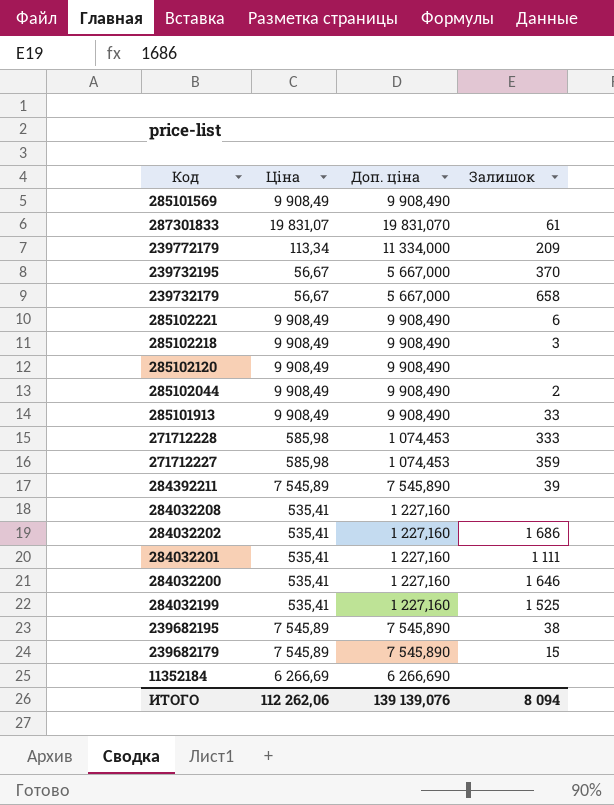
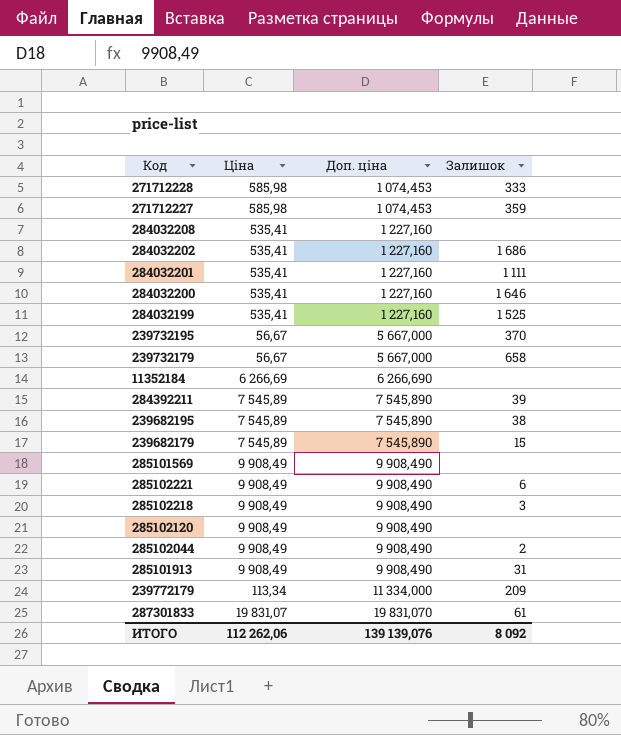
row order: none -> Доп. ціна ascending
285101913 | Залишок: 33 -> 31
ИТОГО | Залишок: 8 094 -> 8 092

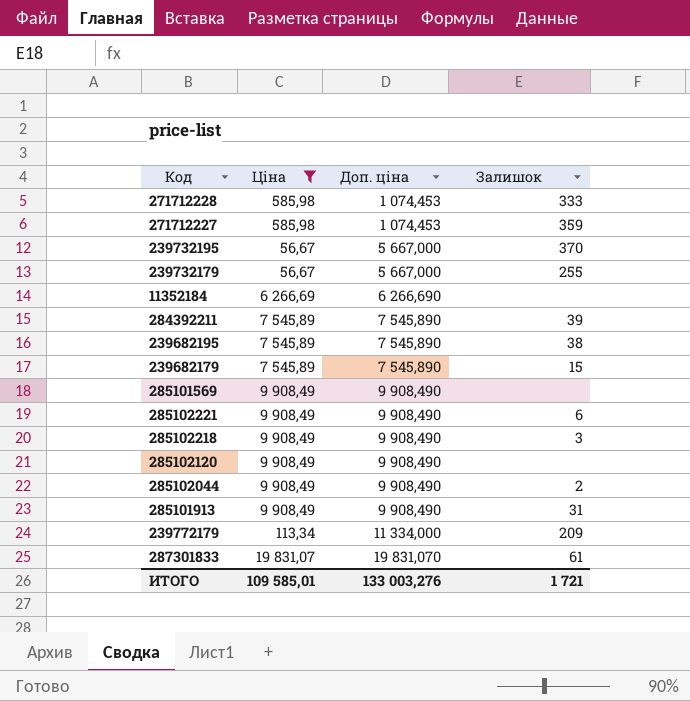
filter: none -> Ціна != 535,41
239732179 | Залишок: 658 -> 255
ИТОГО | Ціна: 112 262,06 -> 109 585,01
ИТОГО | Доп. ціна: 139 139,076 -> 133 003,276
ИТОГО | Залишок: 8 092 -> 1 721

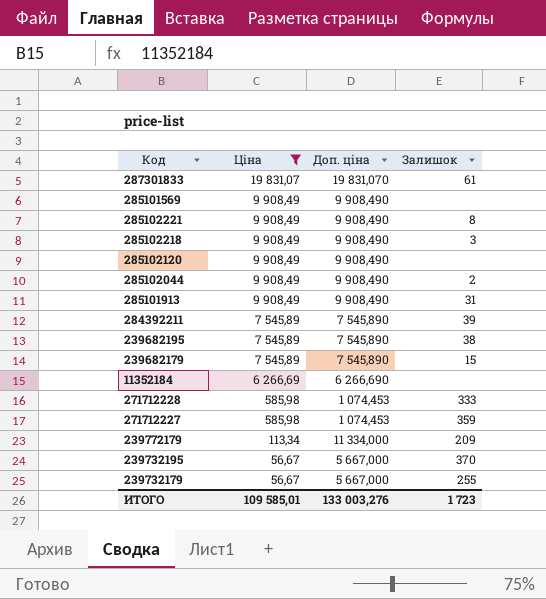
row order: Доп. ціна ascending -> Ціна descending
285102221 | Залишок: 6 -> 8
ИТОГО | Залишок: 1 721 -> 1 723

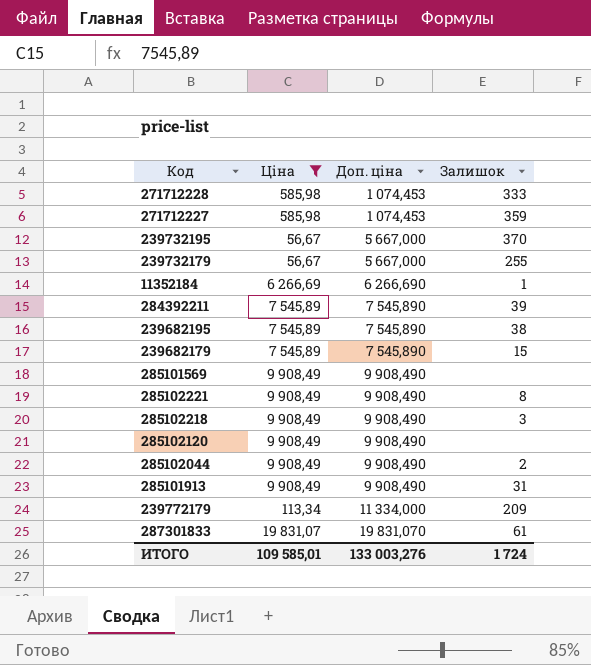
row order: Ціна descending -> Доп. ціна ascending
11352184 | Залишок: none -> 1
ИТОГО | Залишок: 1 723 -> 1 724

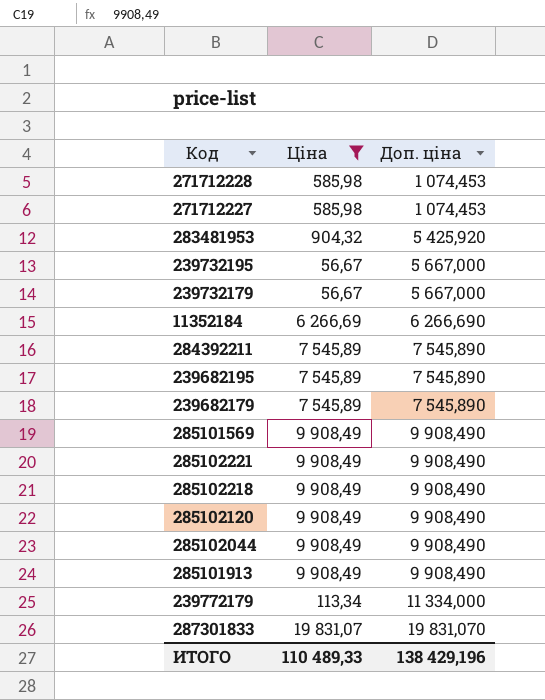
column Залишок | position: 4 -> none
row 283481953: none -> 904,32 | 5 425,920
ИТОГО | Ціна: 109 585,01 -> 110 489,33
ИТОГО | Доп. ціна: 133 003,276 -> 138 429,196

